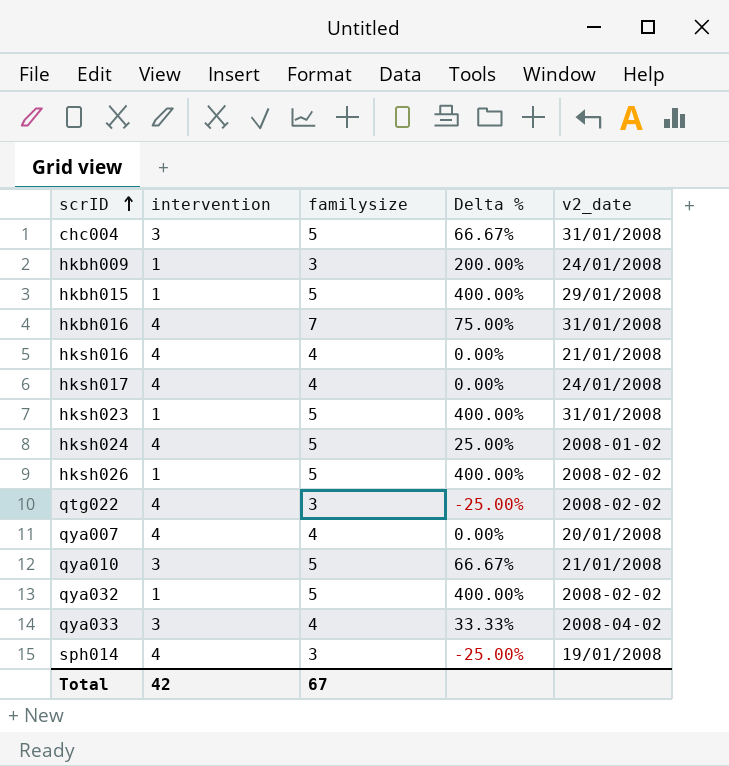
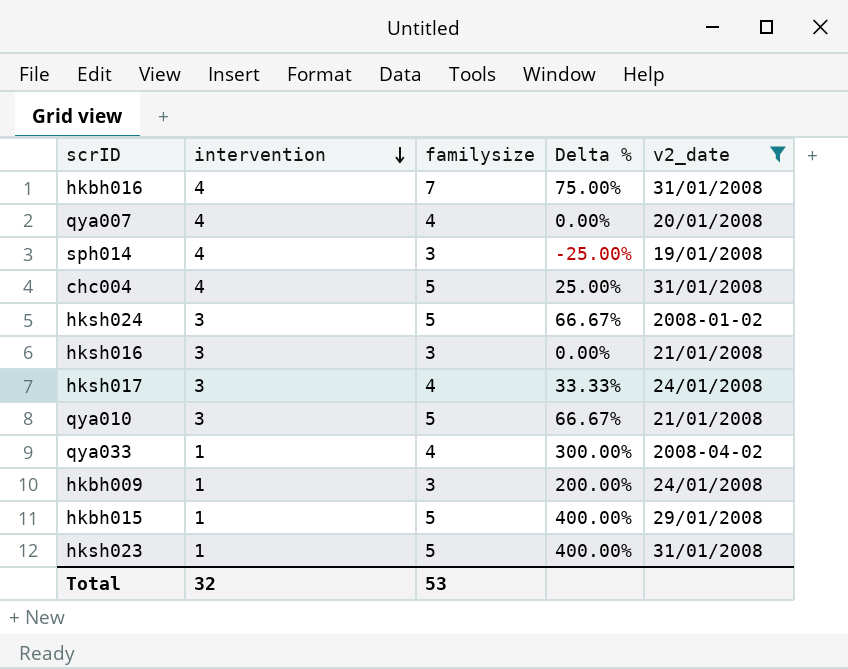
filter: none -> v2_date != 2008-02-02
row order: scrID ascending -> intervention descending
chc004 | intervention: 3 -> 4
chc004 | Delta %: 66.67% -> 25.00%
hksh024 | intervention: 4 -> 3
hksh024 | Delta %: 25.00% -> 66.67%
hksh016 | intervention: 4 -> 3
hksh016 | familysize: 4 -> 3
hksh017 | intervention: 4 -> 3
hksh017 | Delta %: 0.00% -> 33.33%
qya033 | intervention: 3 -> 1
qya033 | Delta %: 33.33% -> 300.00%
Total | intervention: 42 -> 32
Total | familysize: 67 -> 53

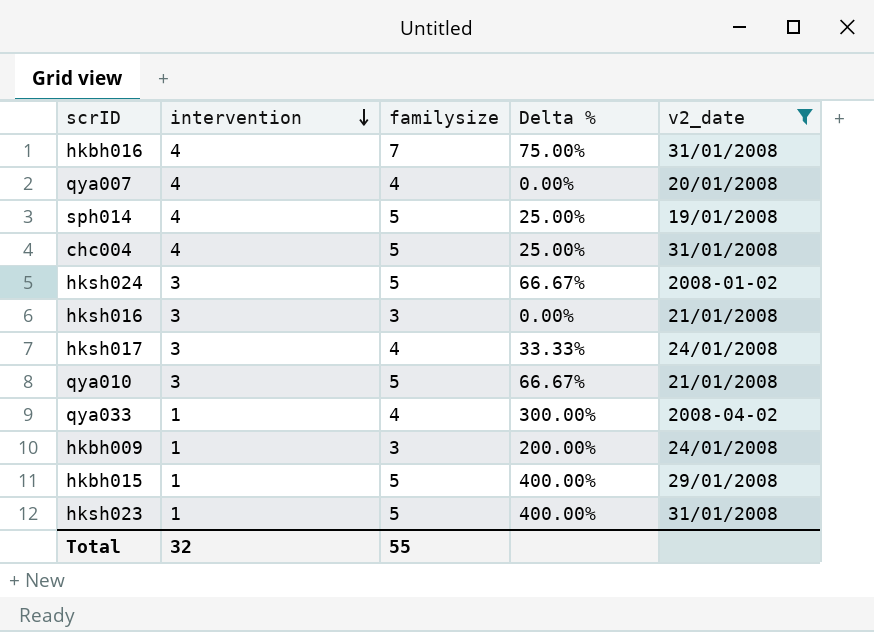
sph014 | familysize: 3 -> 5
sph014 | Delta %: -25.00% -> 25.00%
Total | familysize: 53 -> 55

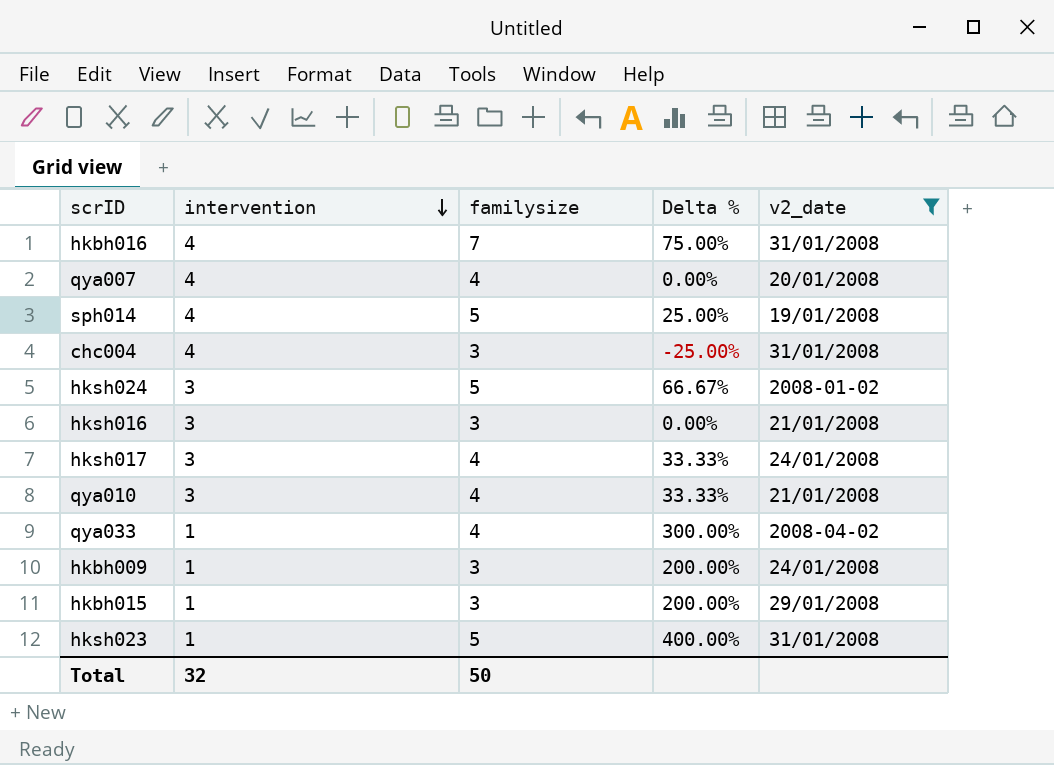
chc004 | familysize: 5 -> 3
chc004 | Delta %: 25.00% -> -25.00%
qya010 | familysize: 5 -> 4
qya010 | Delta %: 66.67% -> 33.33%
hkbh015 | familysize: 5 -> 3
hkbh015 | Delta %: 400.00% -> 200.00%
Total | familysize: 55 -> 50

